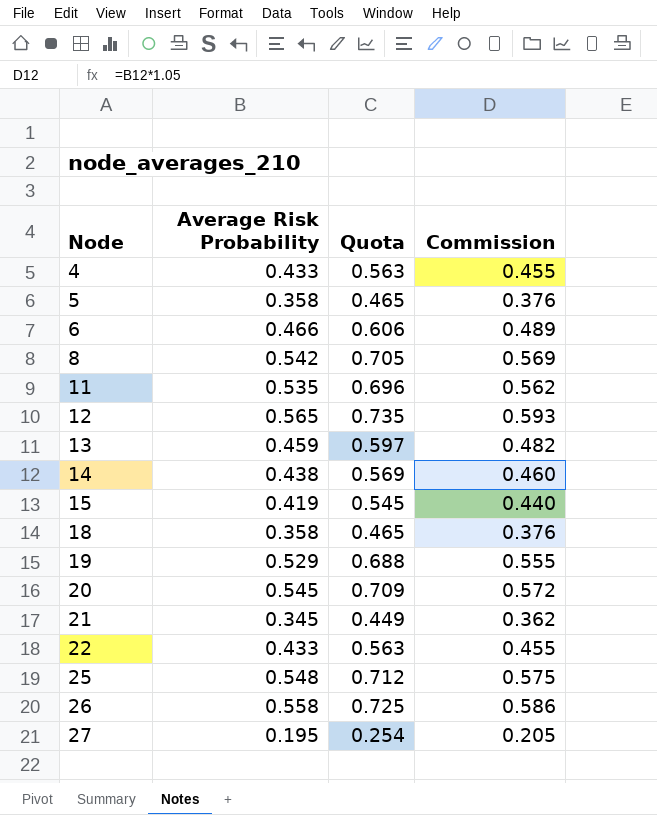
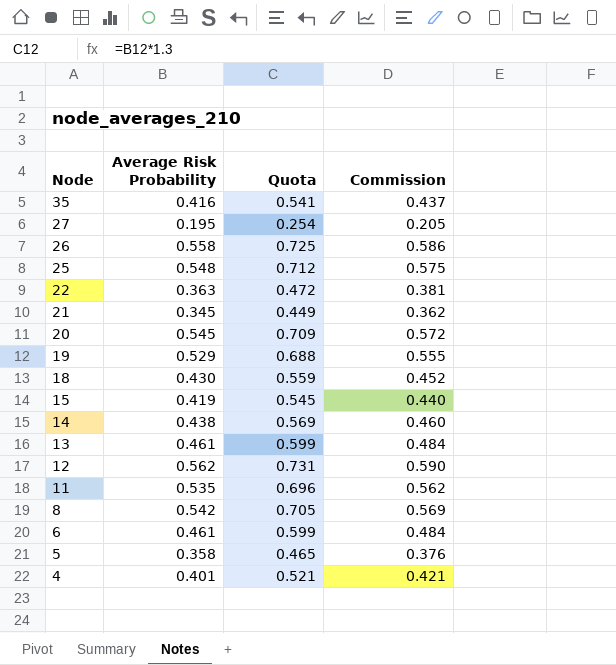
row order: Node ascending -> Node descending
row 35: none -> 0.416 | 0.541 | 0.437
22 | Average Risk Probability: 0.433 -> 0.363
22 | Quota: 0.563 -> 0.472
22 | Commission: 0.455 -> 0.381
18 | Average Risk Probability: 0.358 -> 0.430
18 | Quota: 0.465 -> 0.559
18 | Commission: 0.376 -> 0.452
13 | Average Risk Probability: 0.459 -> 0.461
13 | Quota: 0.597 -> 0.599
13 | Commission: 0.482 -> 0.484
12 | Average Risk Probability: 0.565 -> 0.562
12 | Quota: 0.735 -> 0.731
12 | Commission: 0.593 -> 0.590
6 | Average Risk Probability: 0.466 -> 0.461
6 | Quota: 0.606 -> 0.599
6 | Commission: 0.489 -> 0.484
4 | Average Risk Probability: 0.433 -> 0.401
4 | Quota: 0.563 -> 0.521
4 | Commission: 0.455 -> 0.421

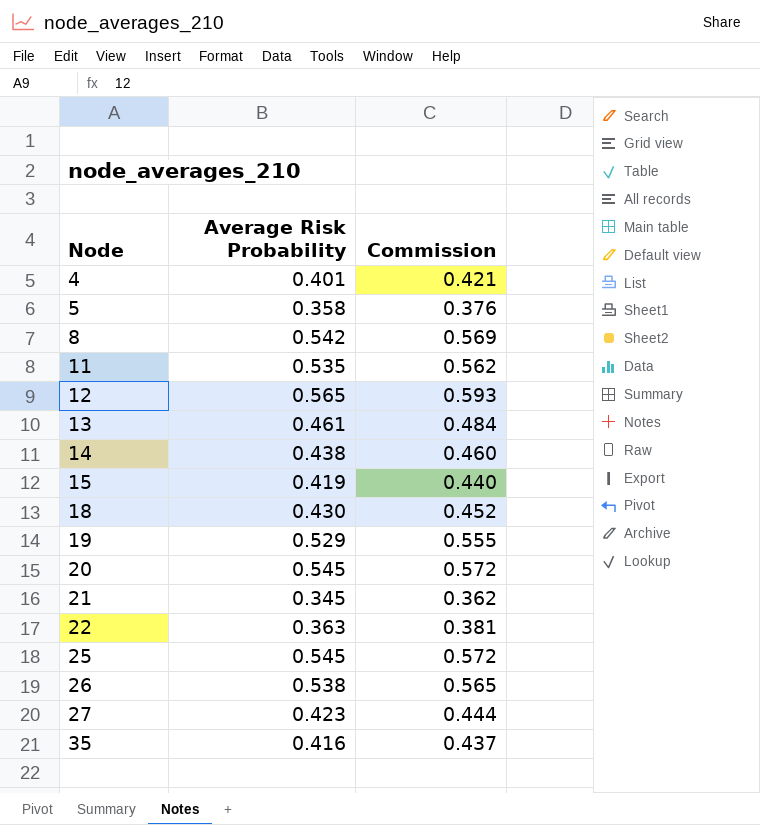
row order: Node descending -> Node ascending
column Quota | formula: [Average Risk Probability] * 1.3 -> none
row 6: 0.461 | 0.599 | 0.484 -> none
12 | Average Risk Probability: 0.562 -> 0.565
12 | Commission: 0.590 -> 0.593
25 | Average Risk Probability: 0.548 -> 0.545
25 | Commission: 0.575 -> 0.572
26 | Average Risk Probability: 0.558 -> 0.538
26 | Commission: 0.586 -> 0.565
27 | Average Risk Probability: 0.195 -> 0.423
27 | Commission: 0.205 -> 0.444

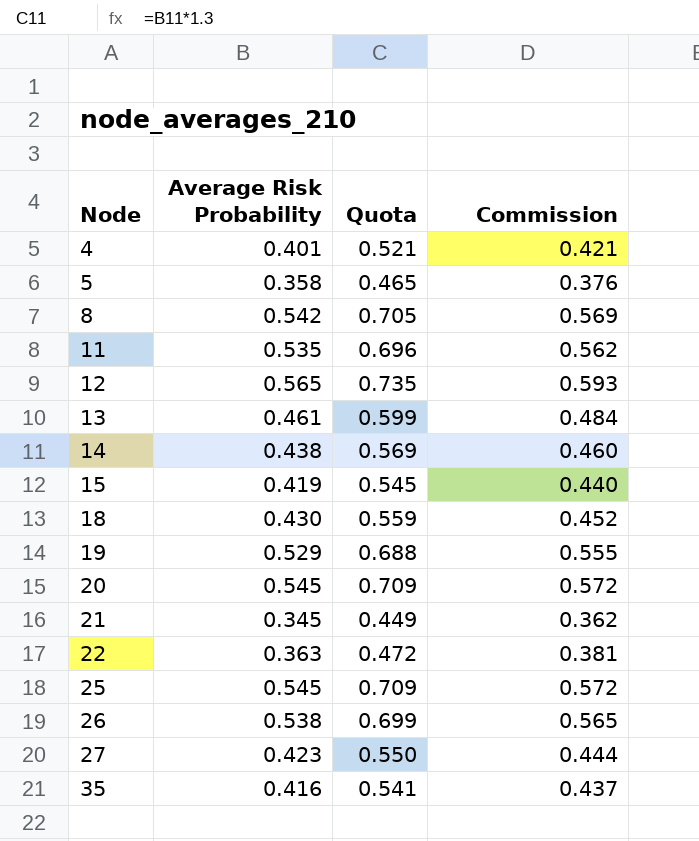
column Quota | formula: none -> [Average Risk Probability] * 1.3

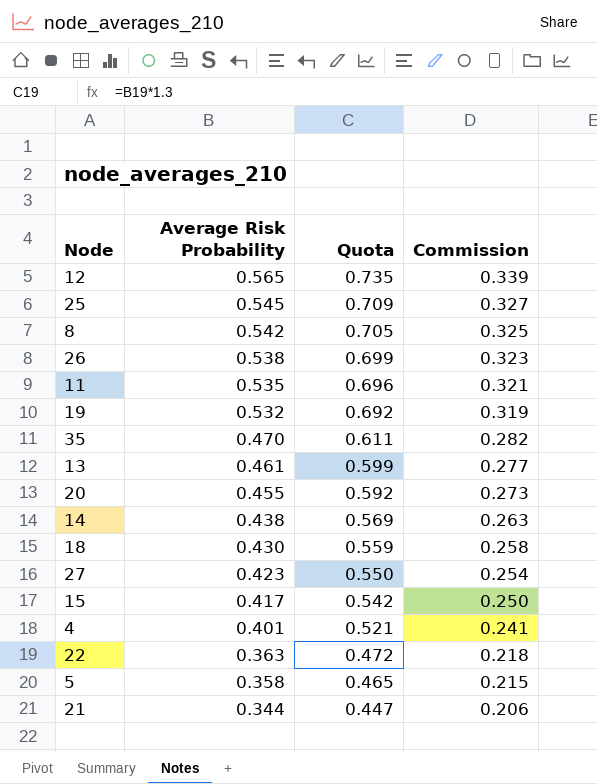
row order: Node ascending -> Average Risk Probability descending
column Commission | formula: [Average Risk Probability] * 1.05 -> [Average Risk Probability] * 0.6
19 | Average Risk Probability: 0.529 -> 0.532
19 | Quota: 0.688 -> 0.692
35 | Average Risk Probability: 0.416 -> 0.470
35 | Quota: 0.541 -> 0.611
20 | Average Risk Probability: 0.545 -> 0.455
20 | Quota: 0.709 -> 0.592
15 | Average Risk Probability: 0.419 -> 0.417
15 | Quota: 0.545 -> 0.542
21 | Average Risk Probability: 0.345 -> 0.344
21 | Quota: 0.449 -> 0.447

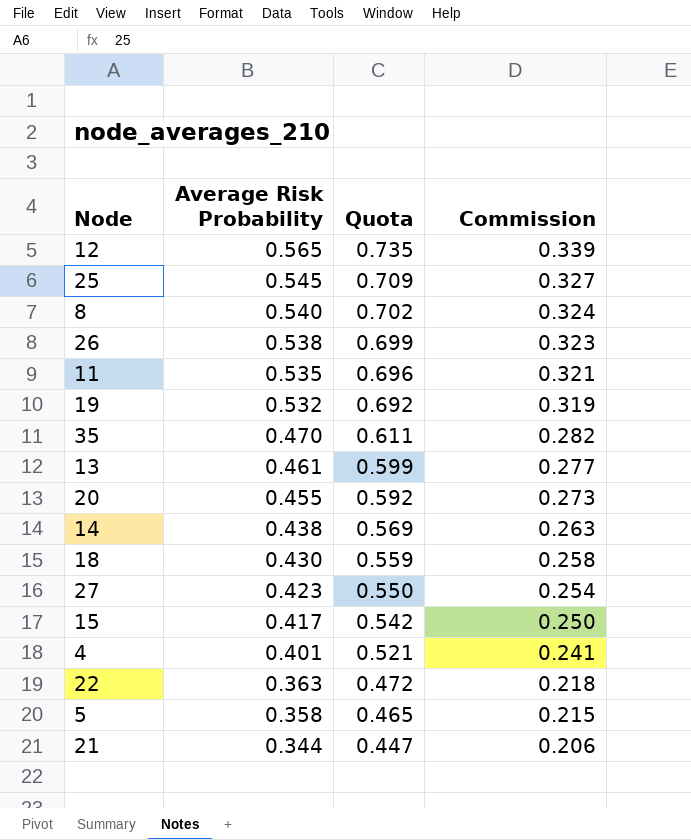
8 | Average Risk Probability: 0.542 -> 0.540
8 | Quota: 0.705 -> 0.702
8 | Commission: 0.325 -> 0.324

